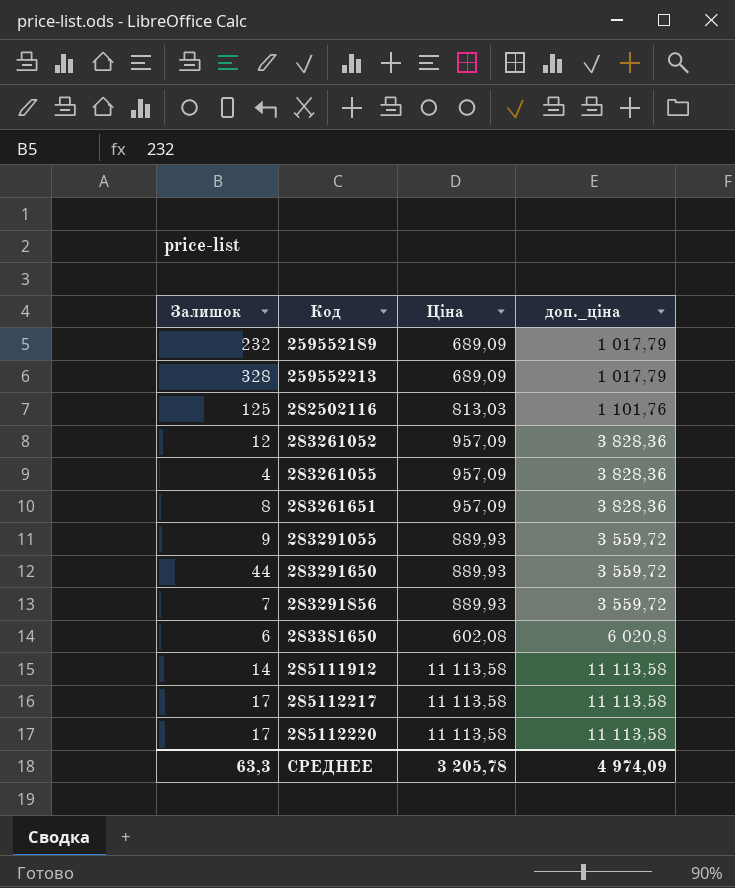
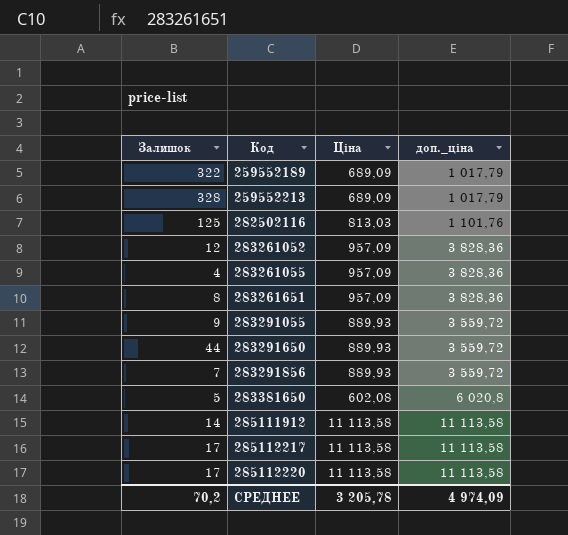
259552189 | Залишок: 232 -> 322
283381650 | Залишок: 6 -> 5
СРЕДНЕЕ | Залишок: 63,3 -> 70,2

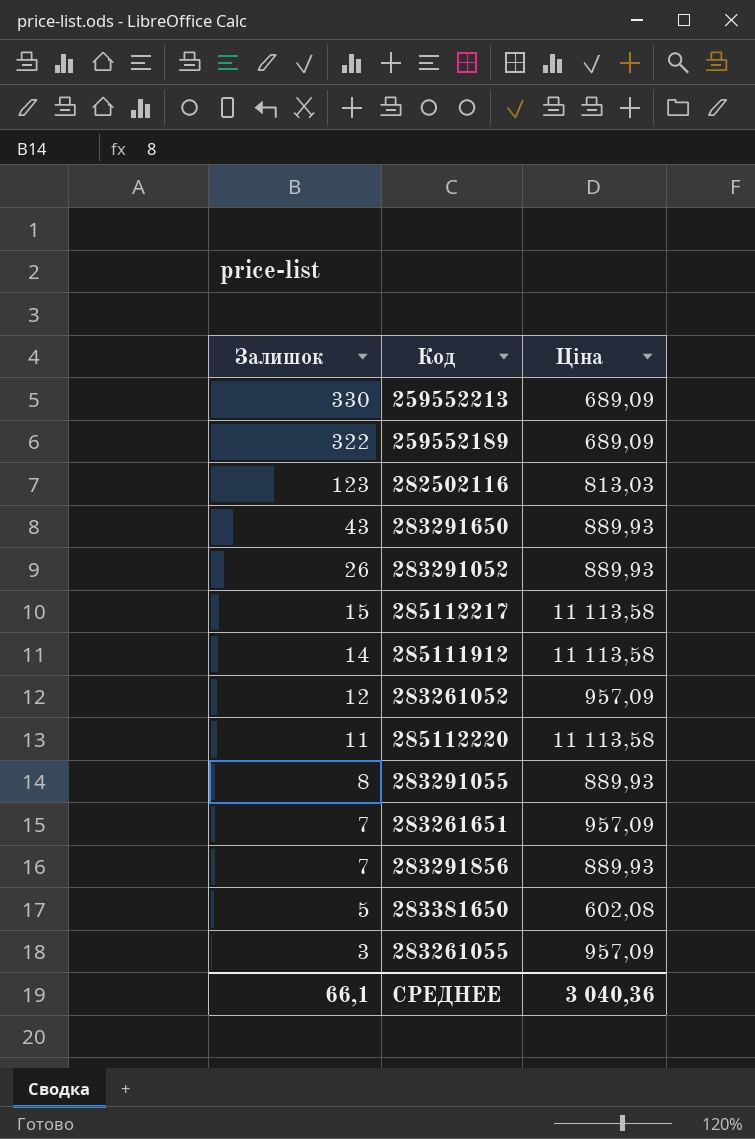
row order: Код ascending -> Залишок descending
column доп._ціна | position: 4 -> none
259552213 | Залишок: 328 -> 330
282502116 | Залишок: 125 -> 123
283291650 | Залишок: 44 -> 43
row 283291052: none -> 26 | 889,93
285112217 | Залишок: 17 -> 15
285112220 | Залишок: 17 -> 11
283291055 | Залишок: 9 -> 8
283261651 | Залишок: 8 -> 7
283261055 | Залишок: 4 -> 3
СРЕДНЕЕ | Залишок: 70,2 -> 66,1
СРЕДНЕЕ | Ціна: 3 205,78 -> 3 040,36

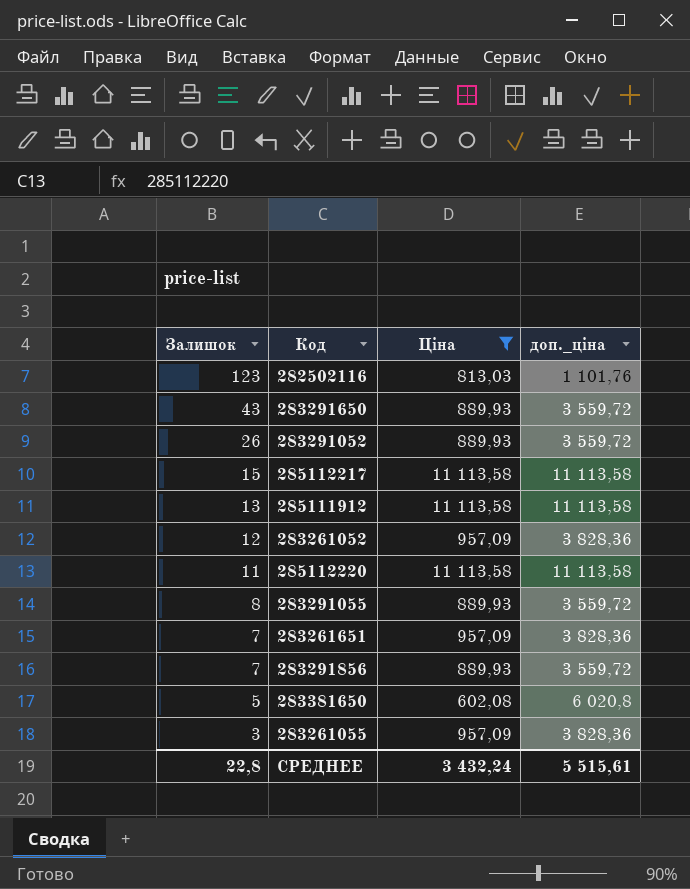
filter: none -> Ціна != 689,09
column доп._ціна | position: none -> 4
285111912 | Залишок: 14 -> 13
СРЕДНЕЕ | Залишок: 66,1 -> 22,8
СРЕДНЕЕ | Ціна: 3 040,36 -> 3 432,24

